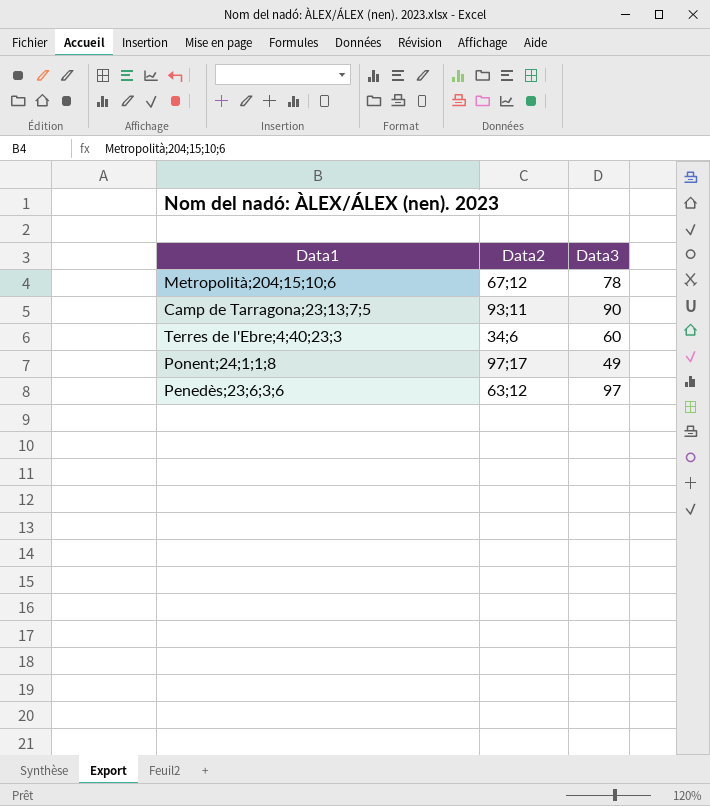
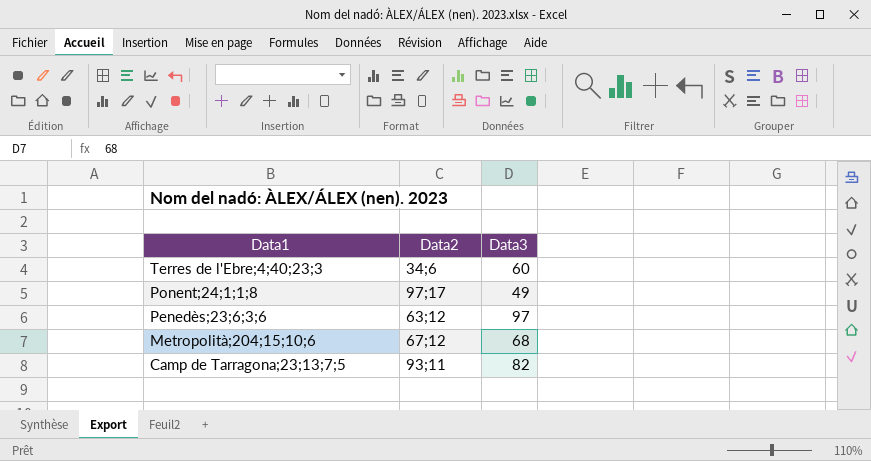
row order: none -> Data1 descending
Metropolità;204;15;10;6 | Data3: 78 -> 68
Camp de Tarragona;23;13;7;5 | Data3: 90 -> 82

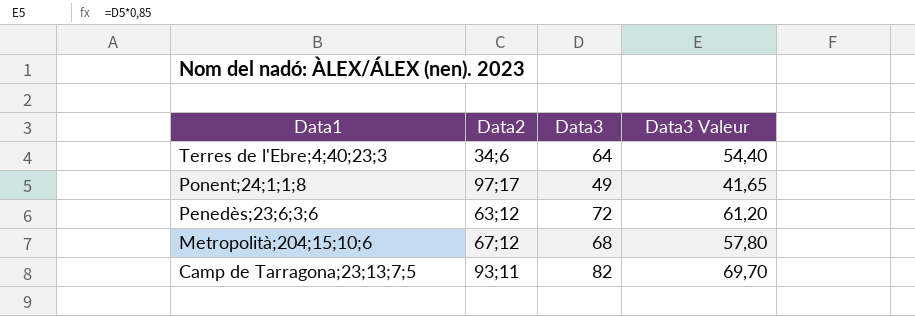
column Data3 Valeur | formula: none -> [Data3] * 0,85
Terres de l'Ebre;4;40;23;3 | Data3: 60 -> 64
Penedès;23;6;3;6 | Data3: 97 -> 72

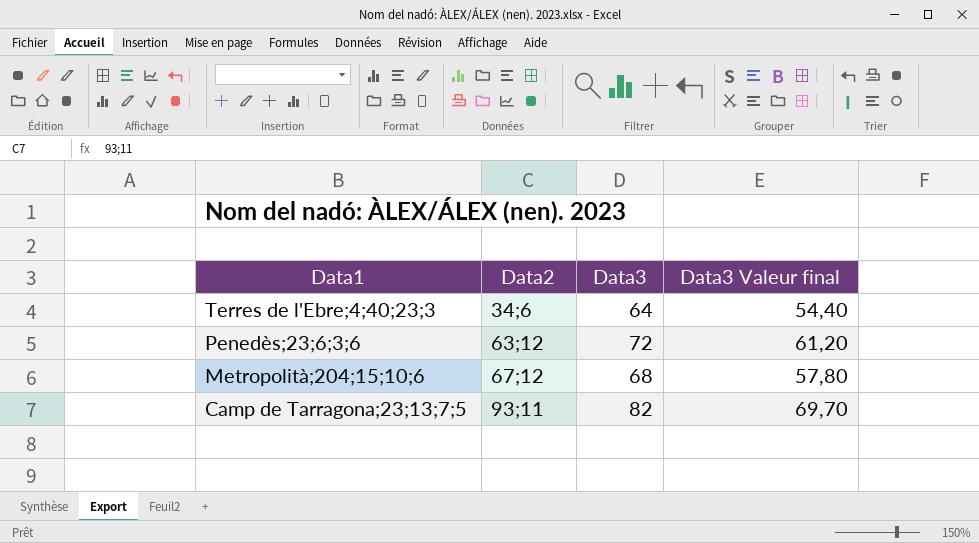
column name: Data3 Valeur -> Data3 Valeur final
row Ponent;24;1;1;8: 97;17 | 49 | 41,65 -> none

